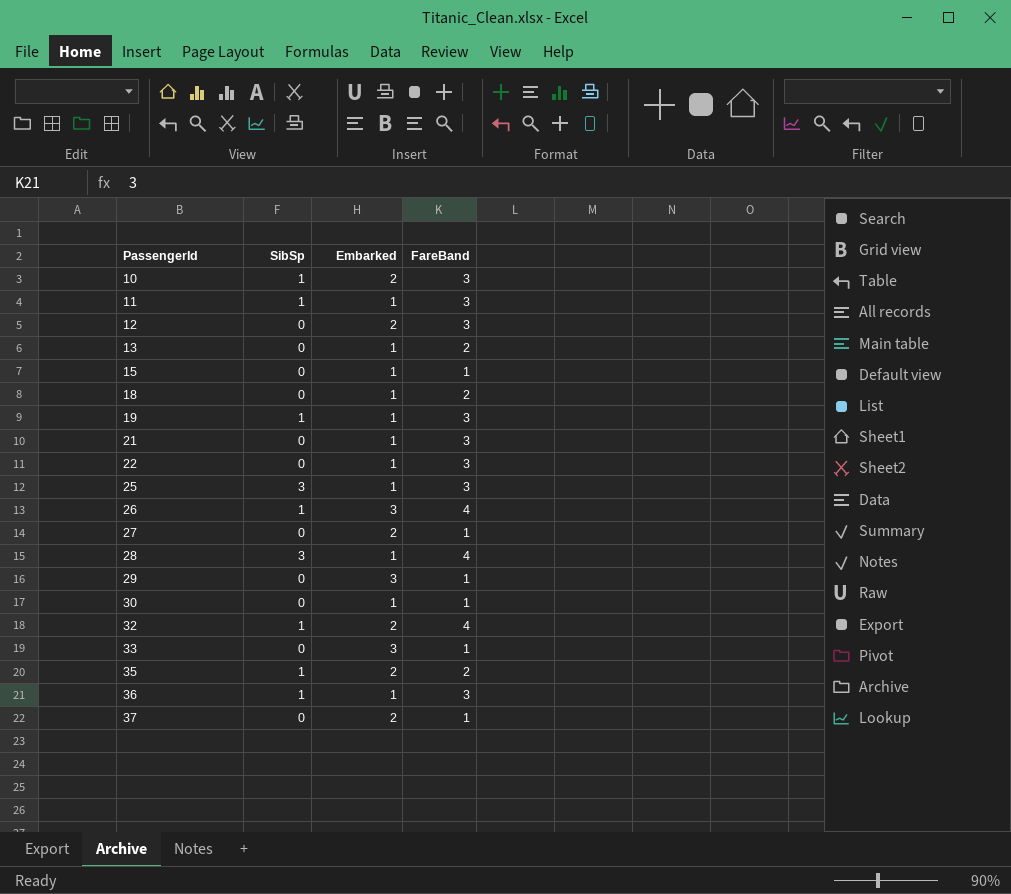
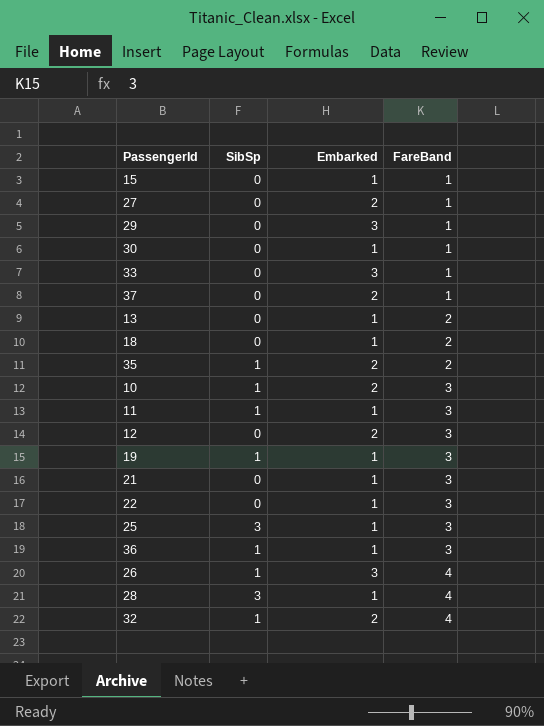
row order: PassengerId ascending -> FareBand ascending

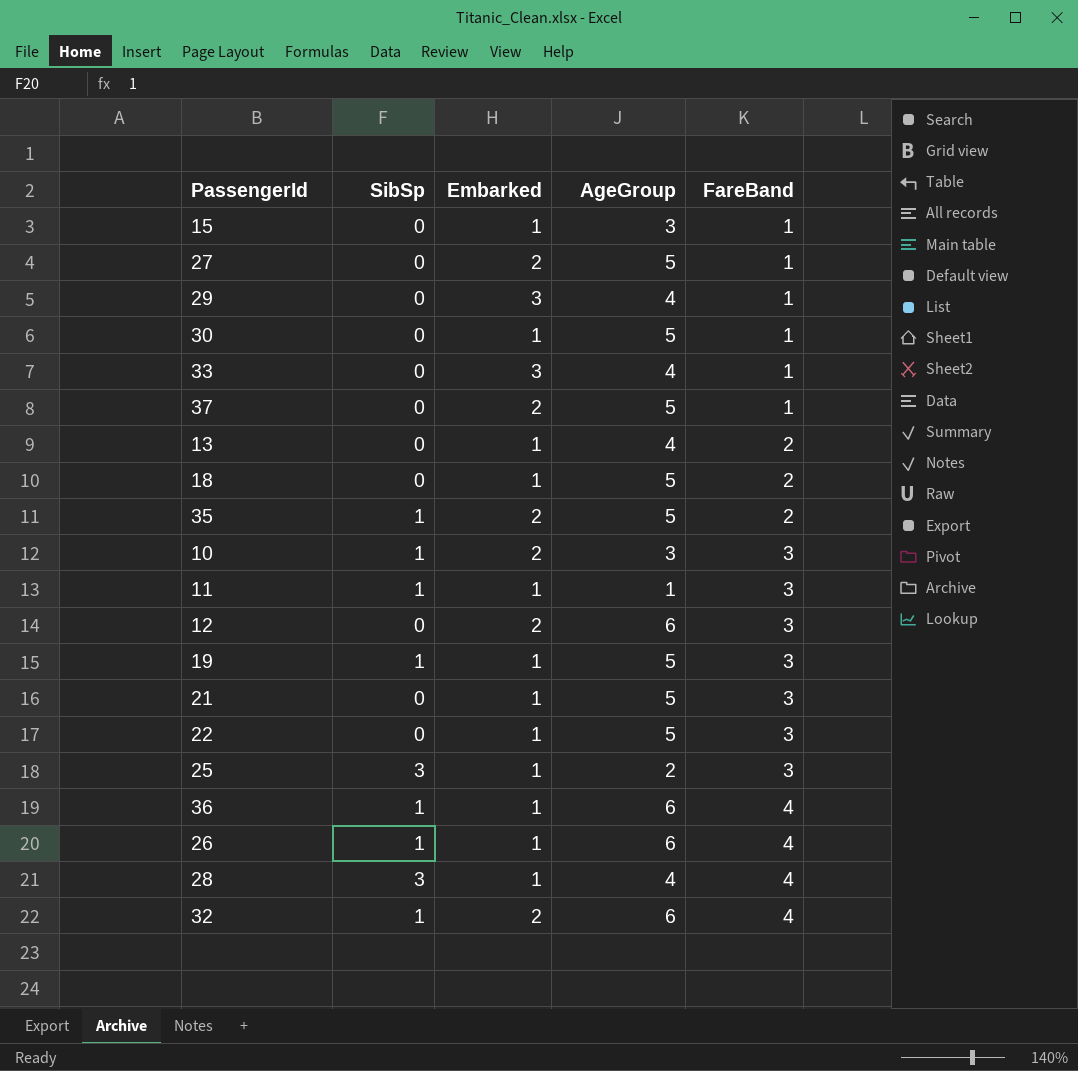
column AgeGroup | position: none -> 4
36 | FareBand: 3 -> 4
26 | Embarked: 3 -> 1

